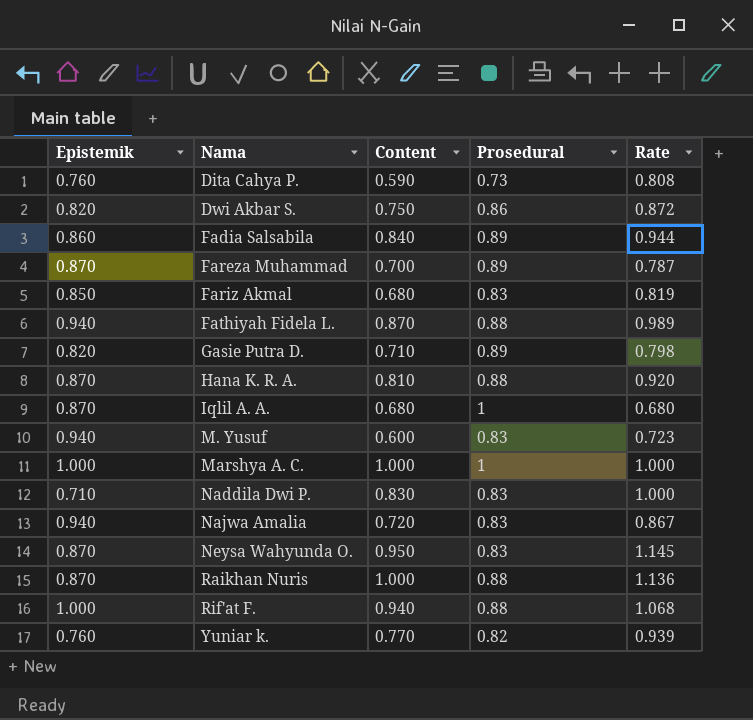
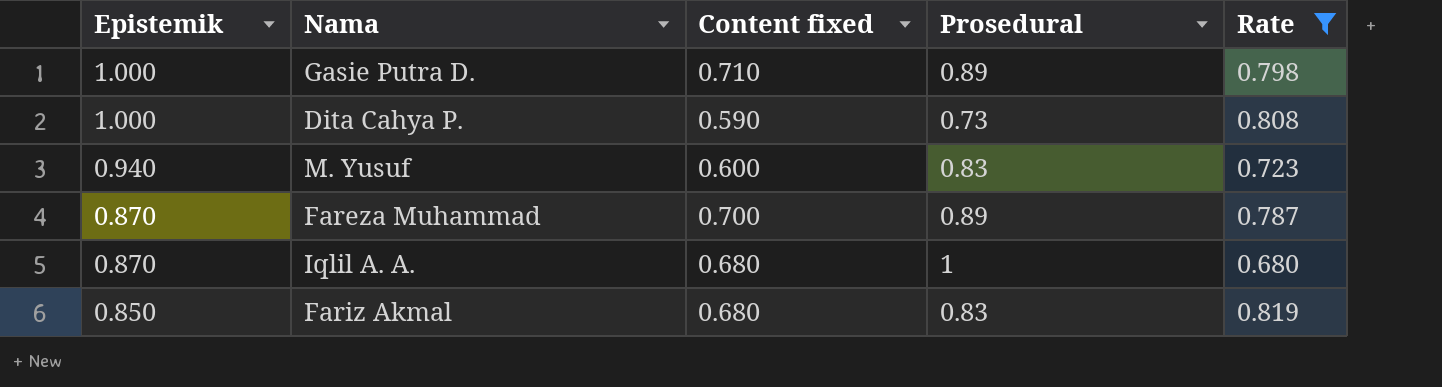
filter: none -> Rate <= 0.819
row order: Nama ascending -> Epistemik descending
column name: Content -> Content fixed
Gasie Putra D. | Epistemik: 0.820 -> 1.000
Dita Cahya P. | Epistemik: 0.760 -> 1.000

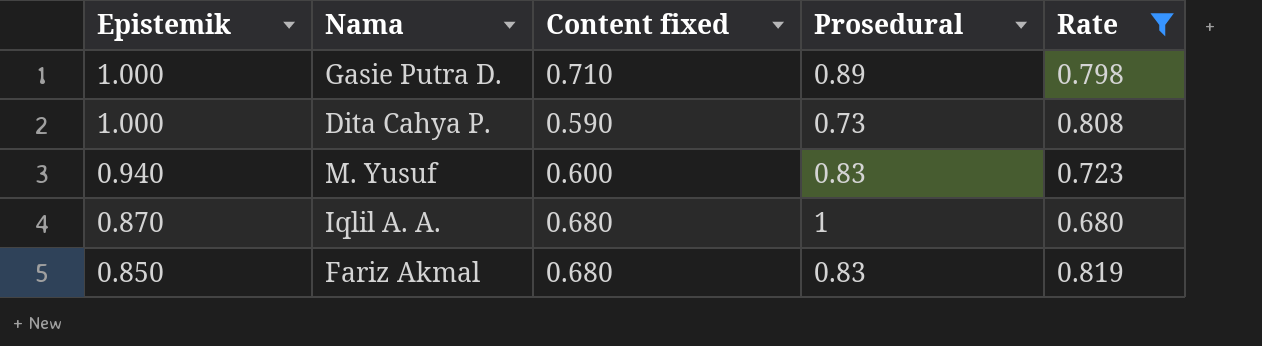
row Fareza Muhammad: 0.870 | 0.700 | 0.89 | 0.787 -> none

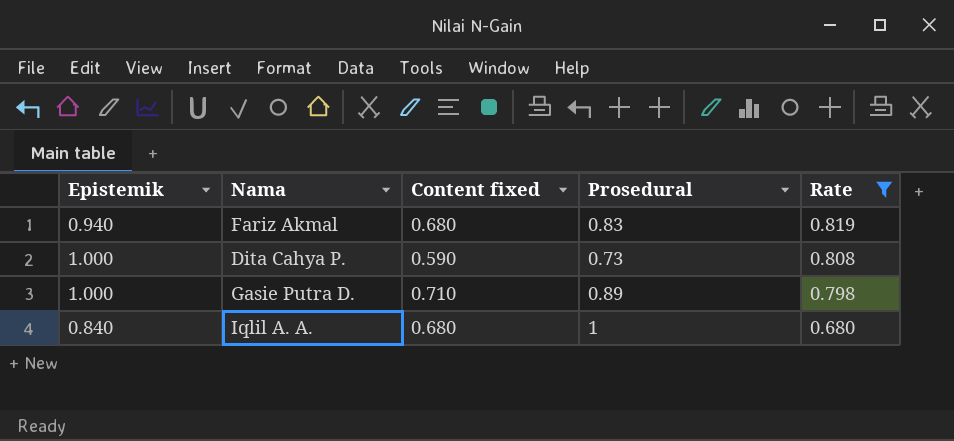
row order: Epistemik descending -> Rate descending
row M. Yusuf: 0.940 | 0.600 | 0.83 | 0.723 -> none
Fariz Akmal | Epistemik: 0.850 -> 0.940
Iqlil A. A. | Epistemik: 0.870 -> 0.840

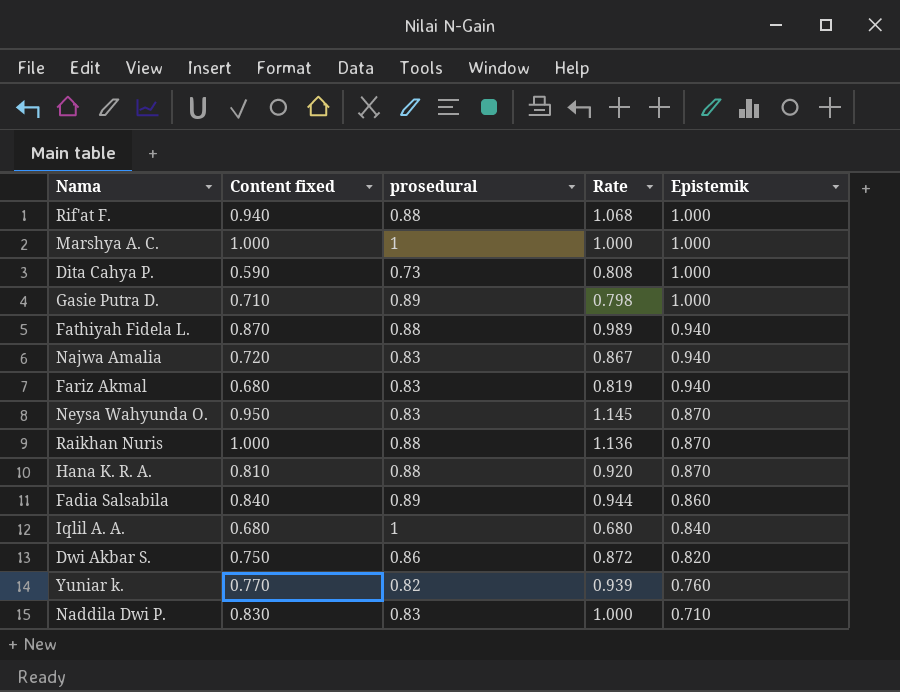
filter: Rate <= 0.819 -> none
row order: Rate descending -> Epistemik descending
column name: Prosedural -> prosedural
column Epistemik | position: 1 -> 5

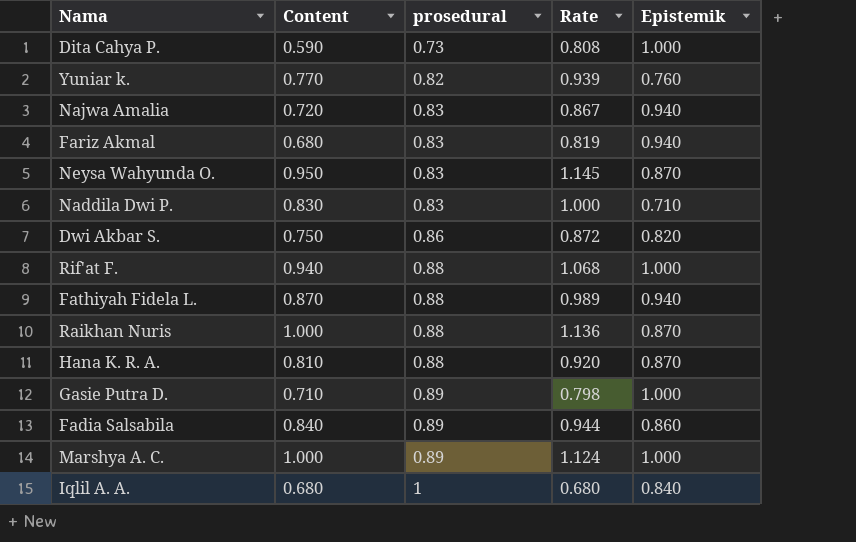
row order: Epistemik descending -> prosedural ascending
column name: Content fixed -> Content
Marshya A. C. | prosedural: 1 -> 0.89
Marshya A. C. | Rate: 1.000 -> 1.124

